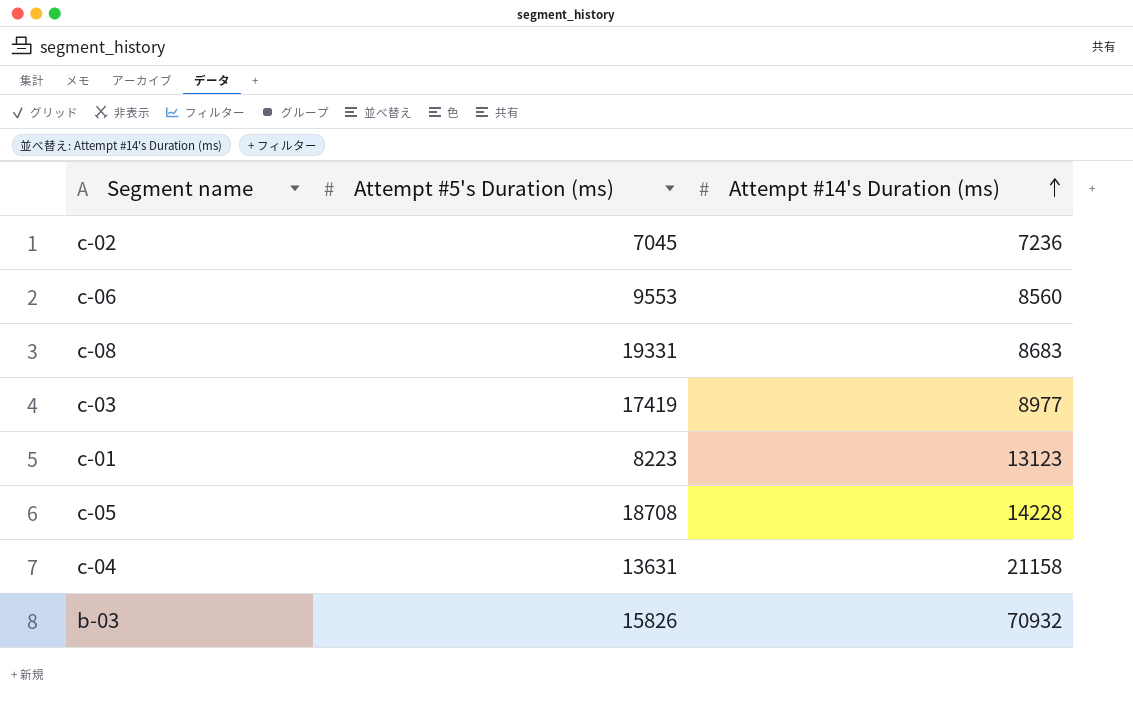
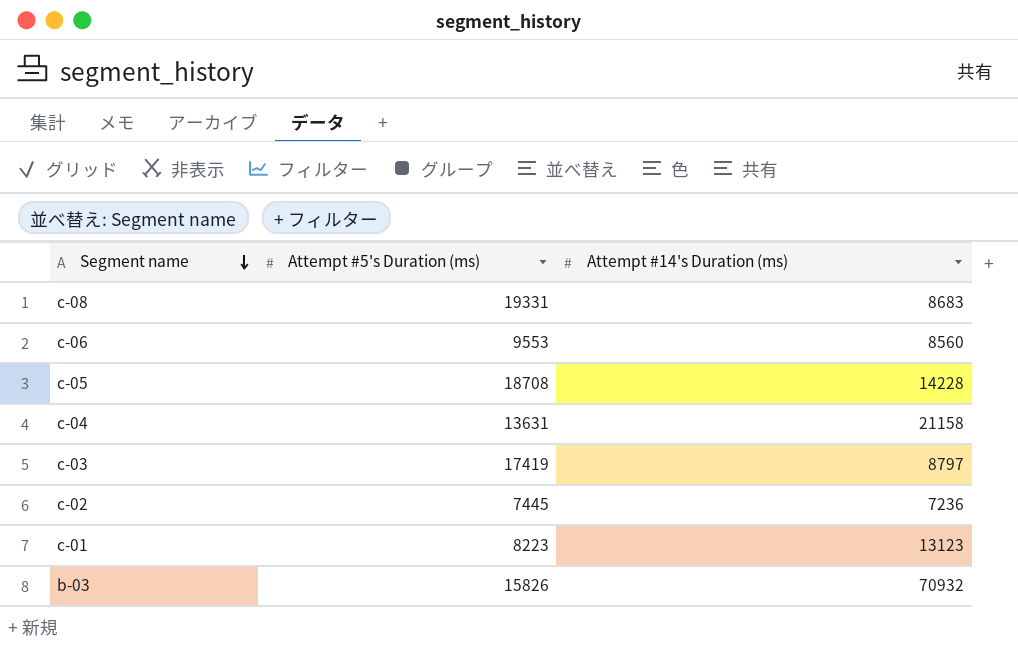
row order: Attempt #14's Duration (ms) ascending -> Segment name descending
c-03 | Attempt #14's Duration (ms): 8977 -> 8797
c-02 | Attempt #5's Duration (ms): 7045 -> 7445

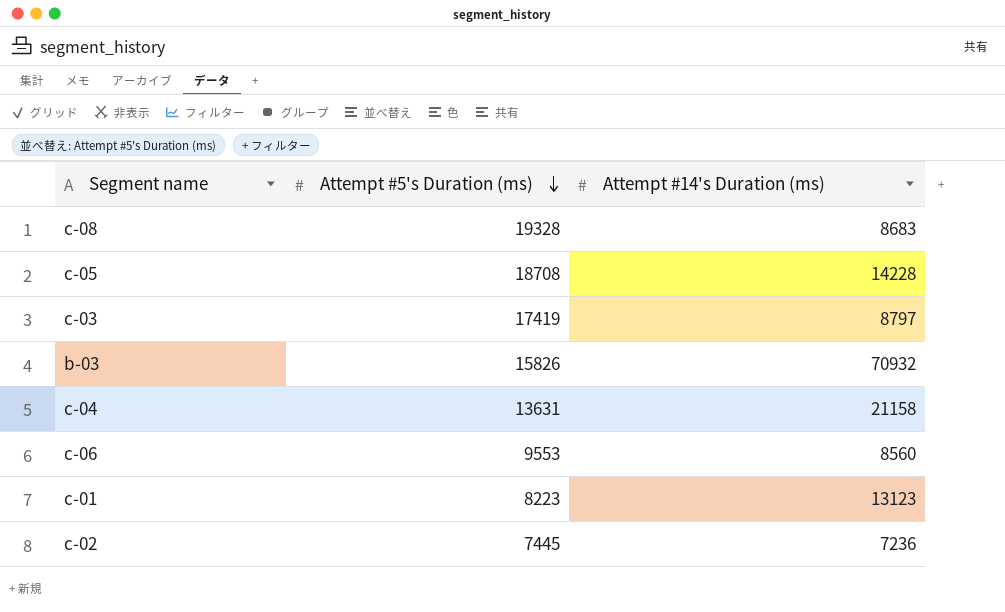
row order: Segment name descending -> Attempt #5's Duration (ms) descending
c-08 | Attempt #5's Duration (ms): 19331 -> 19328

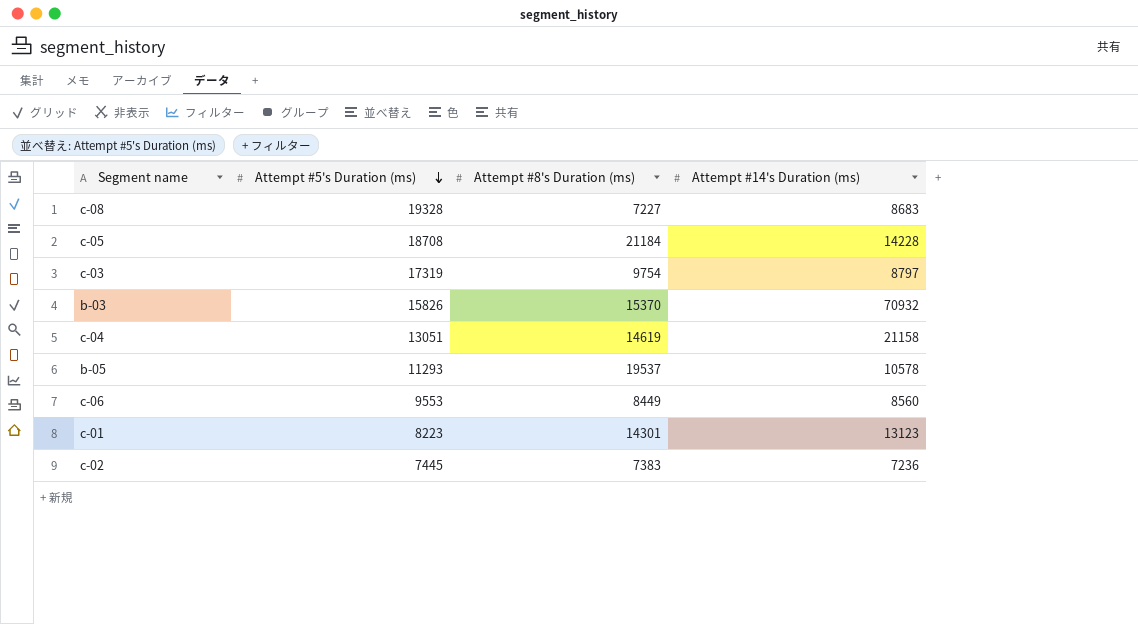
column Attempt #8's Duration (ms) | position: none -> 3
c-03 | Attempt #5's Duration (ms): 17419 -> 17319
c-04 | Attempt #5's Duration (ms): 13631 -> 13051
row b-05: none -> 11293 | 19537 | 10578

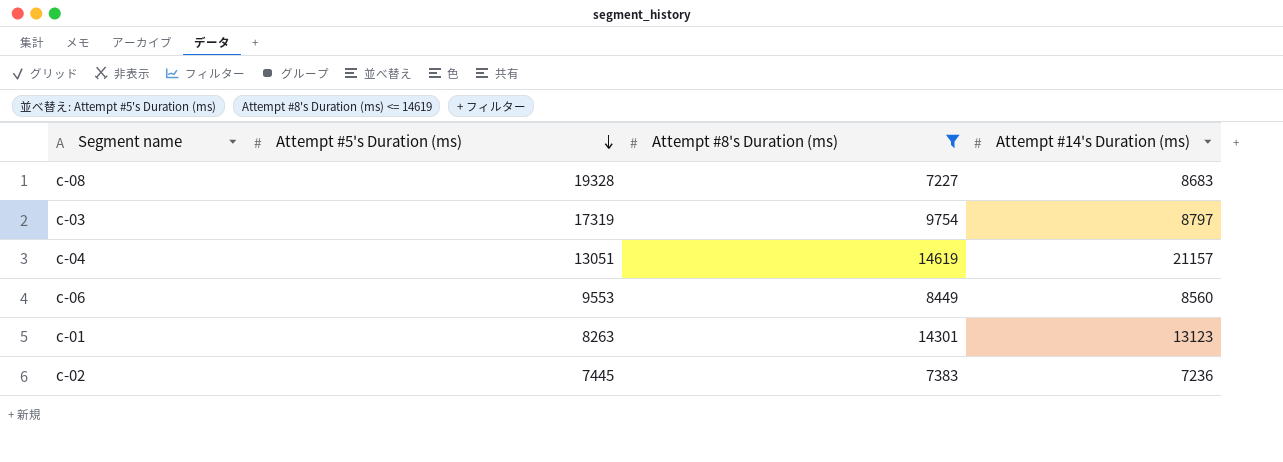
filter: none -> Attempt #8's Duration (ms) <= 14619
c-04 | Attempt #14's Duration (ms): 21158 -> 21157
c-01 | Attempt #5's Duration (ms): 8223 -> 8263

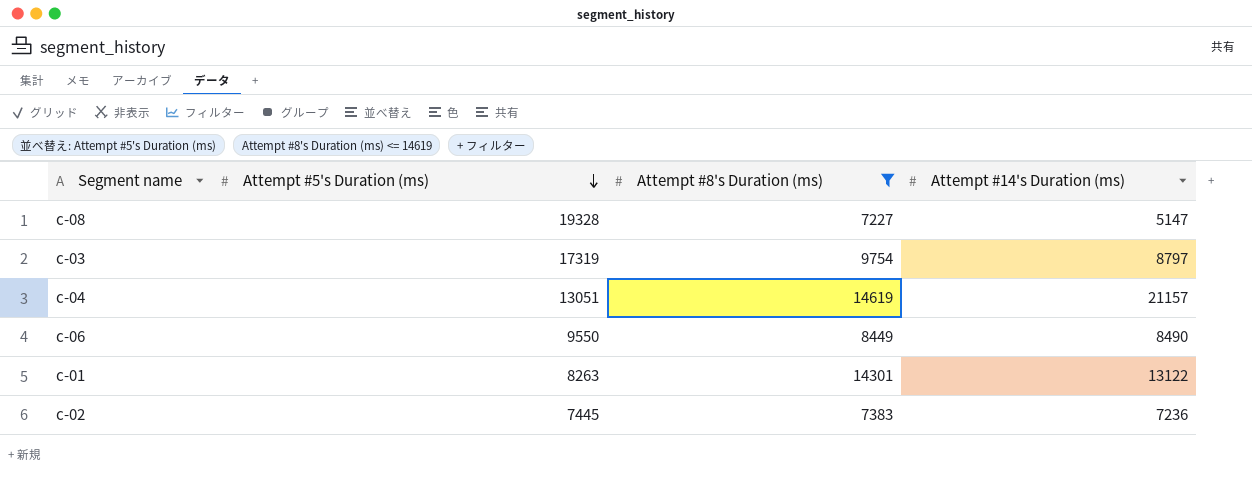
c-08 | Attempt #14's Duration (ms): 8683 -> 5147
c-06 | Attempt #5's Duration (ms): 9553 -> 9550
c-06 | Attempt #14's Duration (ms): 8560 -> 8490
c-01 | Attempt #14's Duration (ms): 13123 -> 13122

